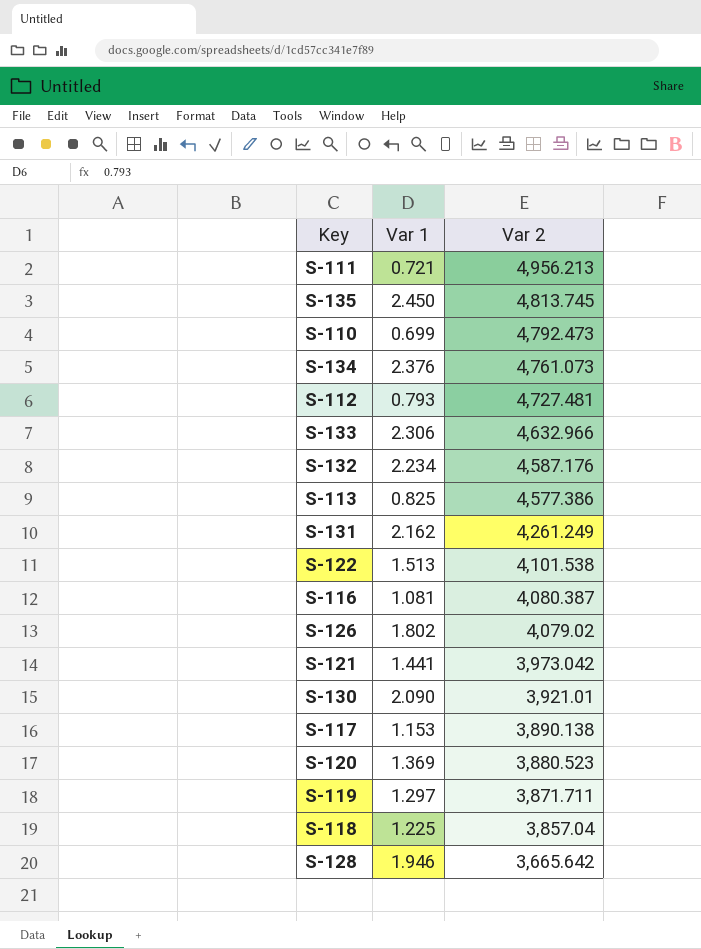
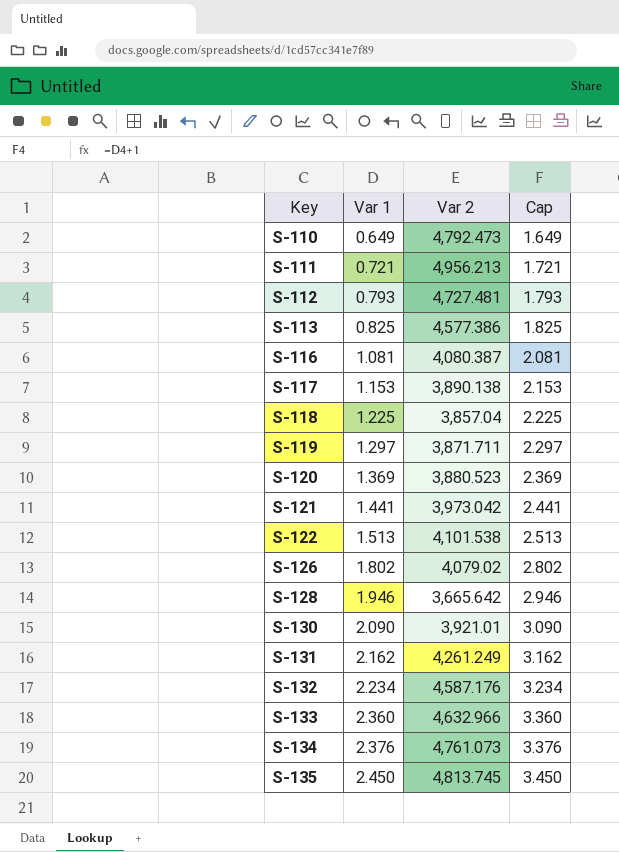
row order: Var 2 descending -> Key ascending
column Cap | formula: none -> [Var 1] + 1
S-110 | Var 1: 0.699 -> 0.649
S-133 | Var 1: 2.306 -> 2.360

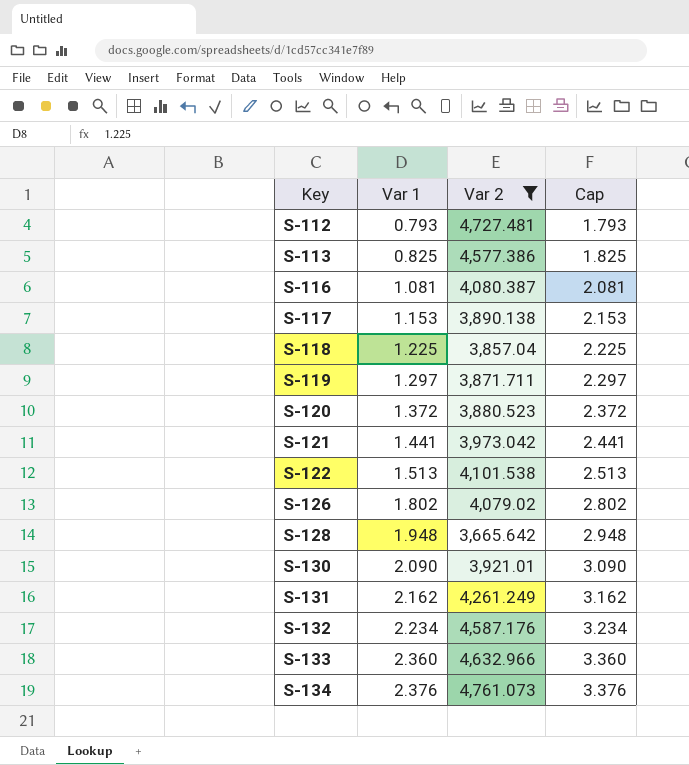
filter: none -> Var 2 <= 4,761.073
S-120 | Var 1: 1.369 -> 1.372
S-120 | Cap: 2.369 -> 2.372
S-128 | Var 1: 1.946 -> 1.948
S-128 | Cap: 2.946 -> 2.948

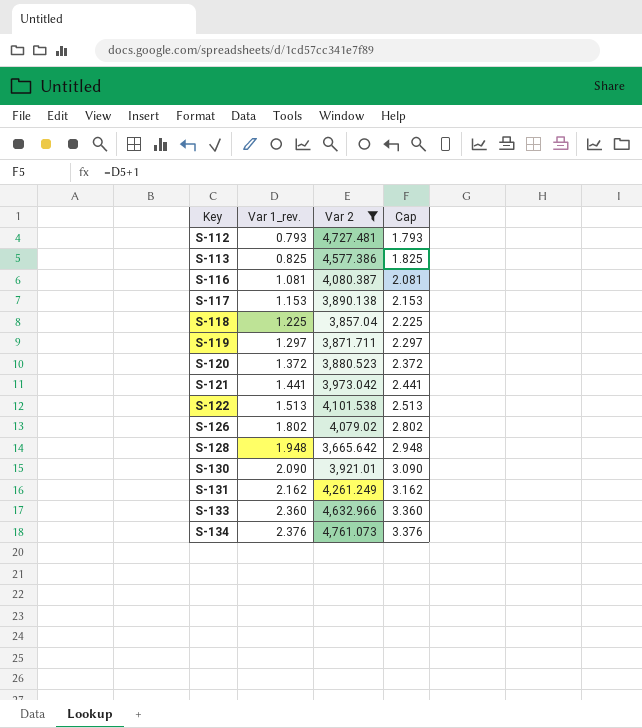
column name: Var 1 -> Var 1_rev.
row S-132: 2.234 | 4,587.176 | 3.234 -> none

